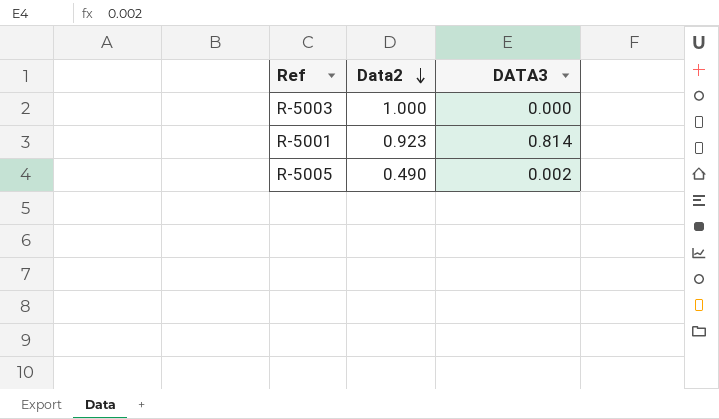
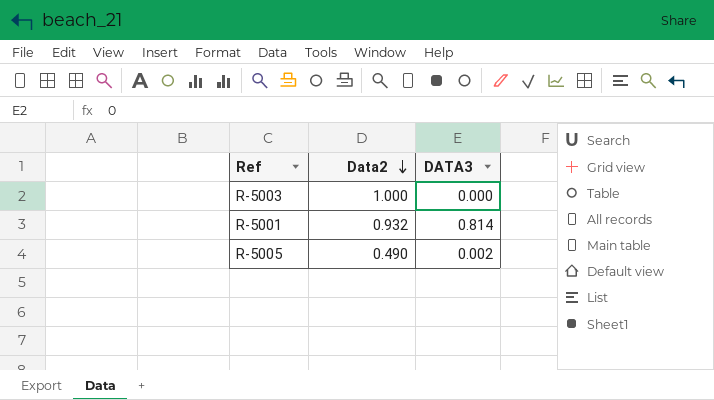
R-5001 | Data2: 0.923 -> 0.932

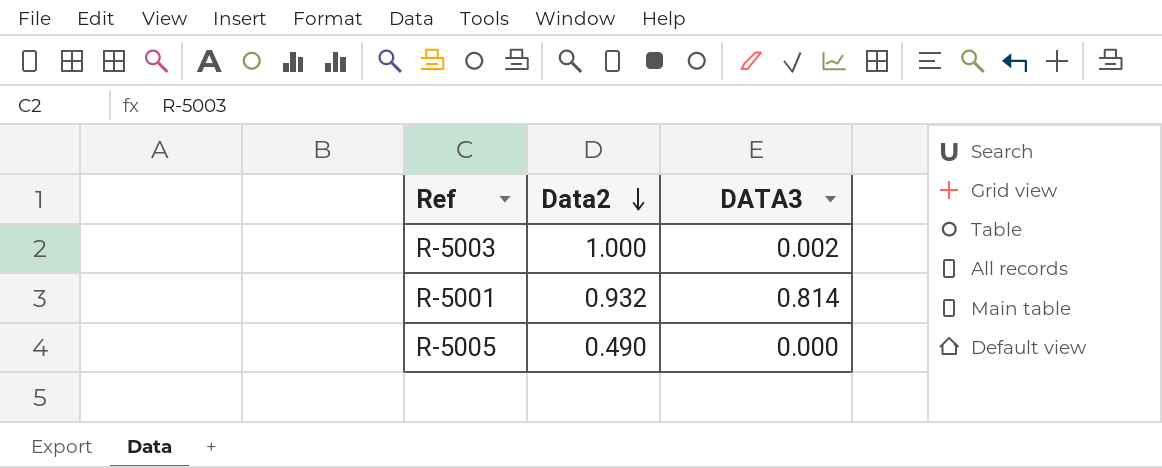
R-5003 | DATA3: 0.000 -> 0.002
R-5005 | DATA3: 0.002 -> 0.000

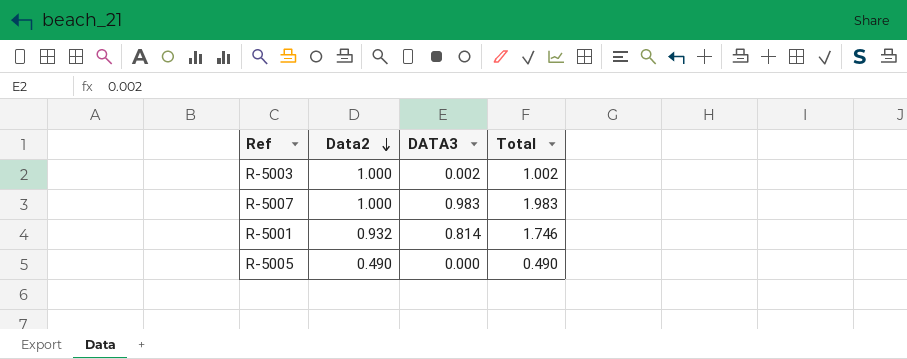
column Total | formula: none -> [Data2] + [DATA3]
row R-5007: none -> 1.000 | 0.983 | 1.983

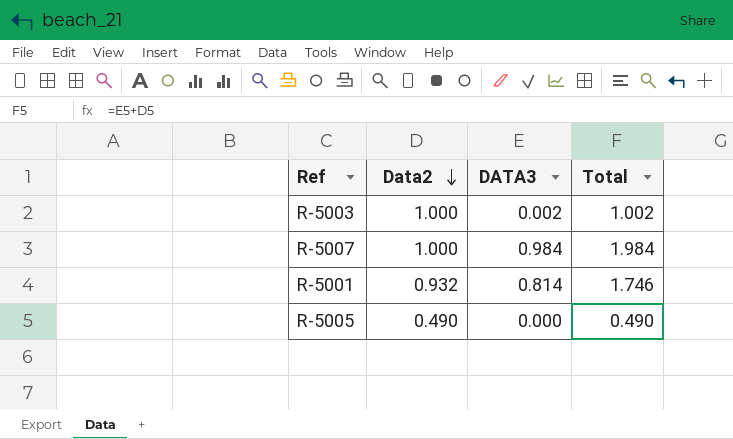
R-5007 | DATA3: 0.983 -> 0.984
R-5007 | Total: 1.983 -> 1.984

